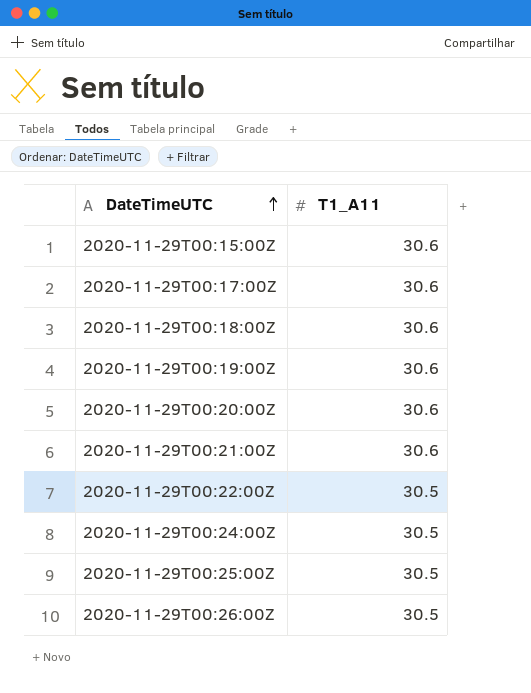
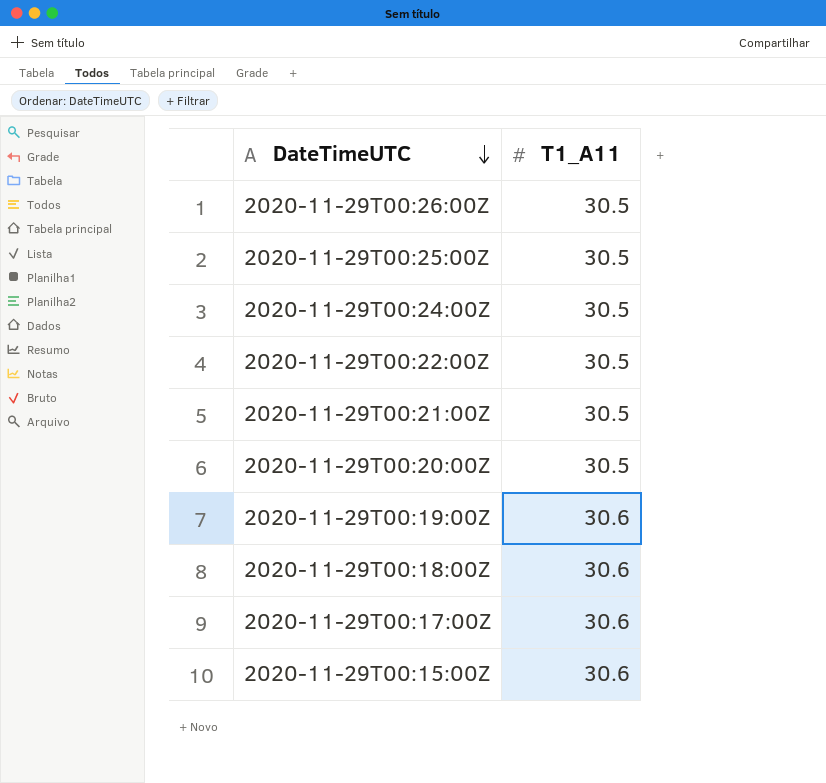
row order: DateTimeUTC ascending -> DateTimeUTC descending
2020-11-29T00:21:00Z | T1_A11: 30.6 -> 30.5
2020-11-29T00:20:00Z | T1_A11: 30.6 -> 30.5

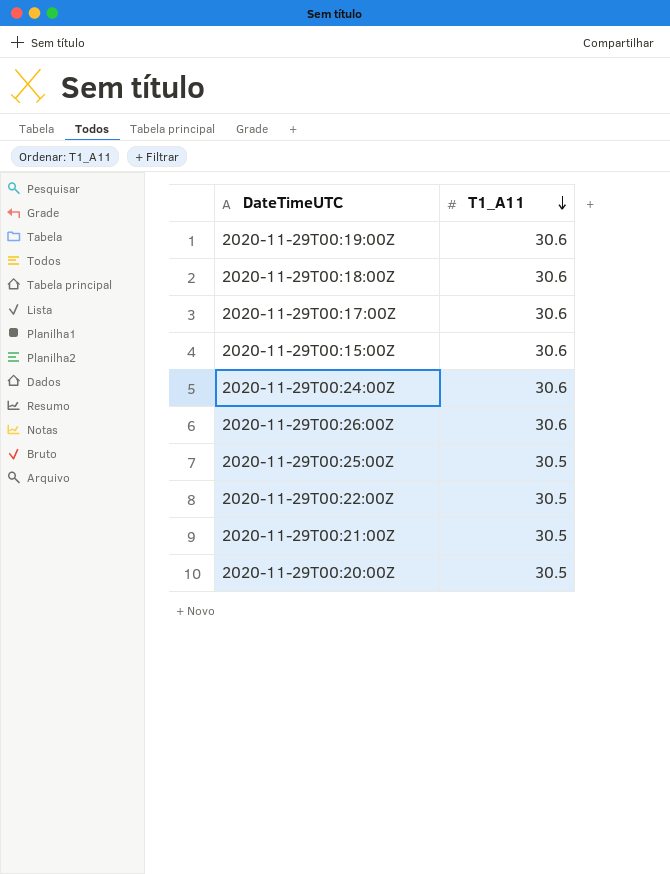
row order: DateTimeUTC descending -> T1_A11 descending
2020-11-29T00:24:00Z | T1_A11: 30.5 -> 30.6
2020-11-29T00:26:00Z | T1_A11: 30.5 -> 30.6

